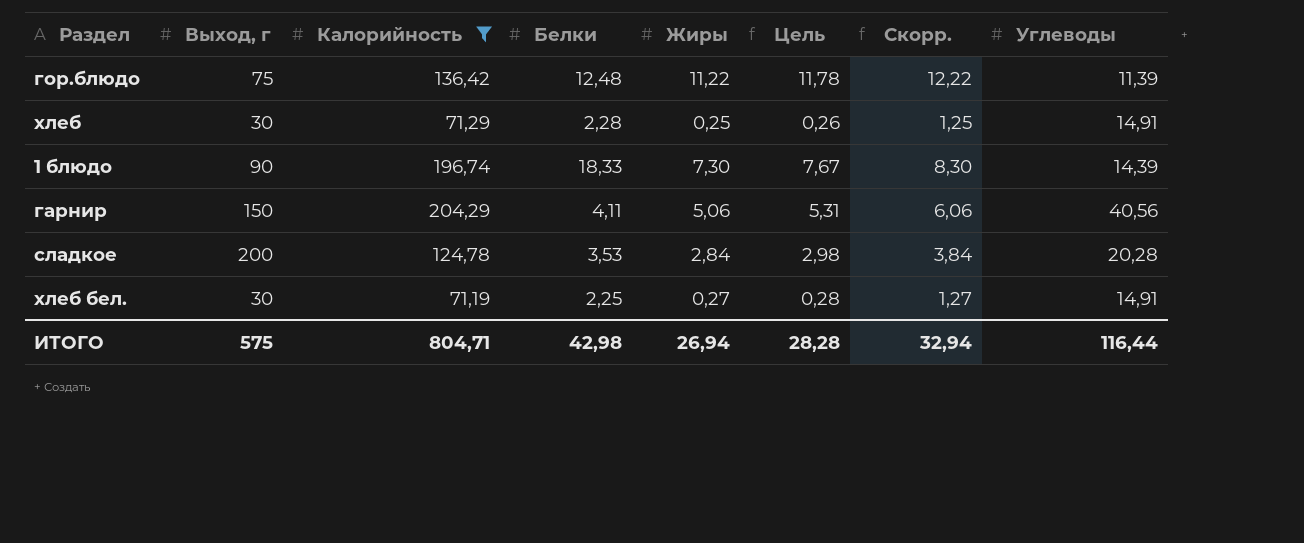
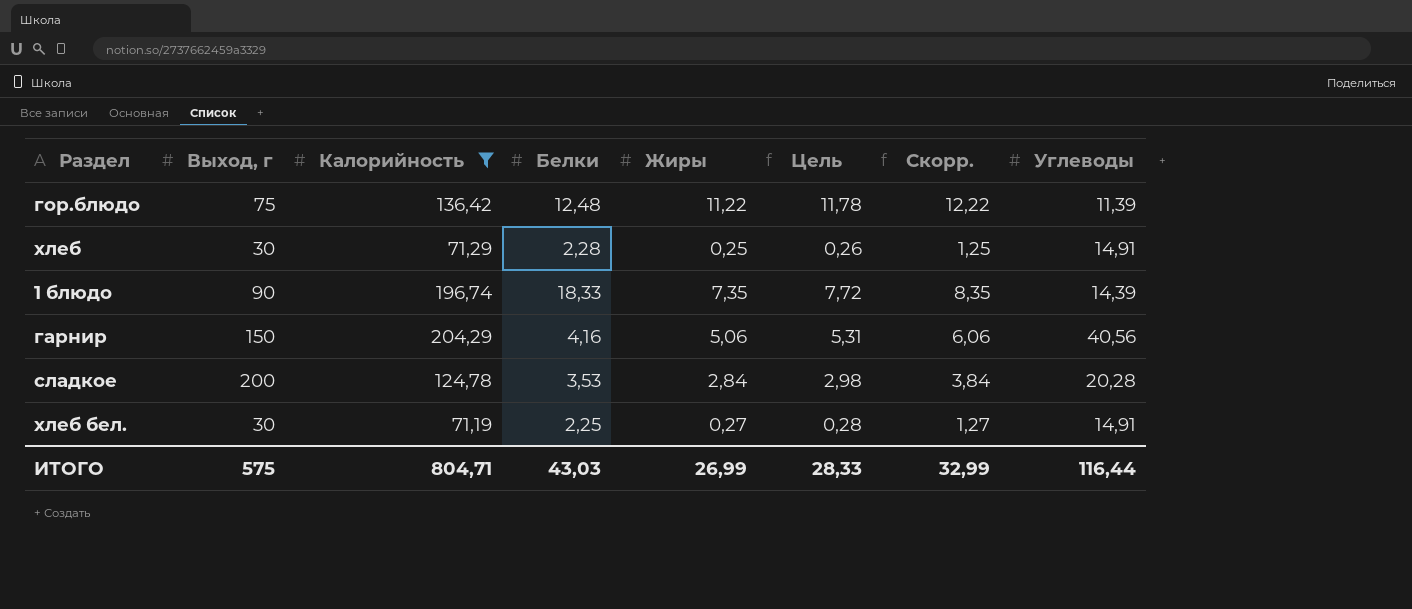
1 блюдо | Жиры: 7,30 -> 7,35
1 блюдо | Цель: 7,67 -> 7,72
1 блюдо | Скорр.: 8,30 -> 8,35
гарнир | Белки: 4,11 -> 4,16
ИТОГО | Белки: 42,98 -> 43,03
ИТОГО | Жиры: 26,94 -> 26,99
ИТОГО | Цель: 28,28 -> 28,33
ИТОГО | Скорр.: 32,94 -> 32,99

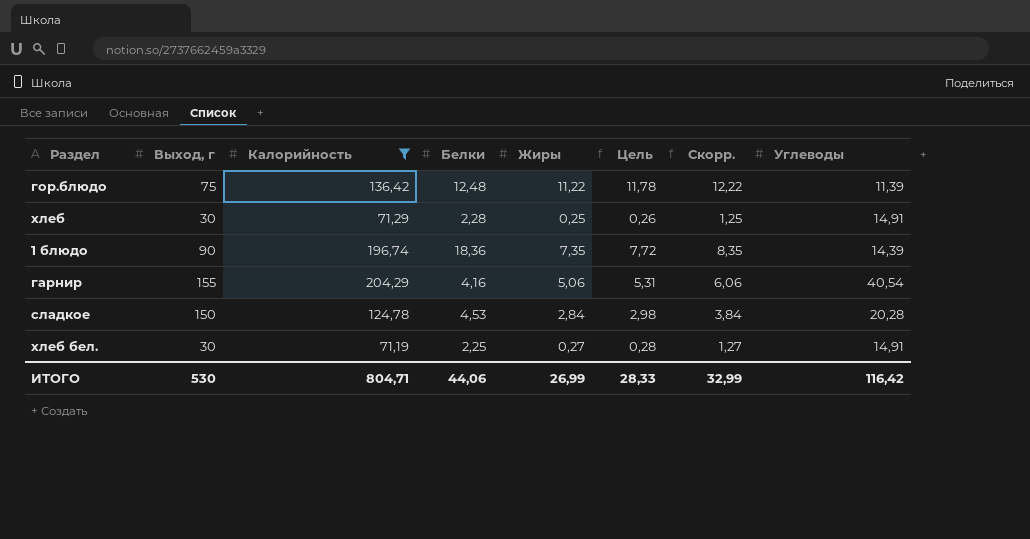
1 блюдо | Белки: 18,33 -> 18,36
гарнир | Выход, г: 150 -> 155
гарнир | Углеводы: 40,56 -> 40,54
сладкое | Выход, г: 200 -> 150
сладкое | Белки: 3,53 -> 4,53
ИТОГО | Выход, г: 575 -> 530
ИТОГО | Белки: 43,03 -> 44,06
ИТОГО | Углеводы: 116,44 -> 116,42

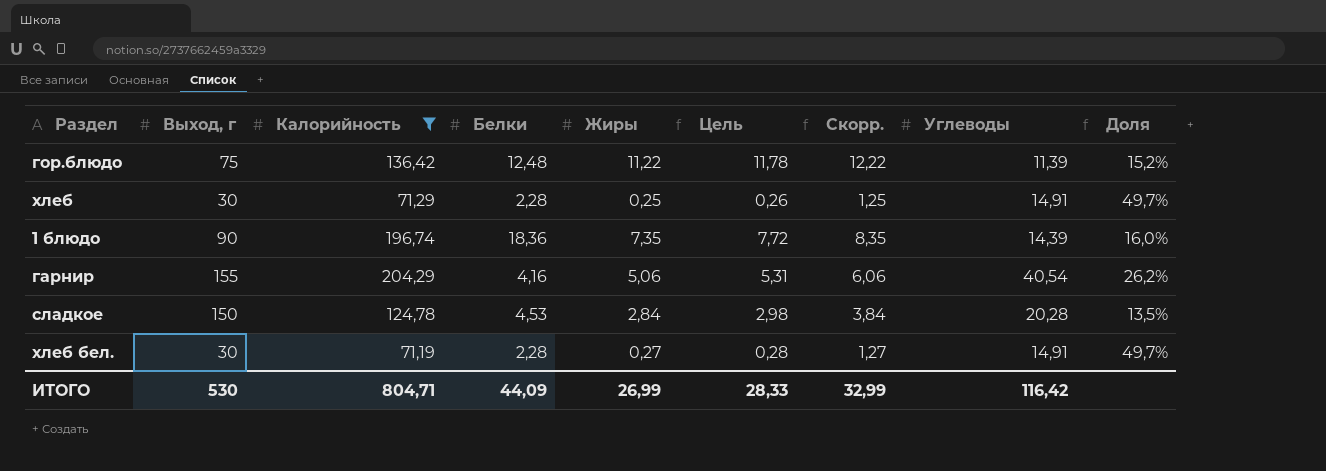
column Доля | formula: none -> [Углеводы] / [Выход, г]
хлеб бел. | Белки: 2,25 -> 2,28
ИТОГО | Белки: 44,06 -> 44,09

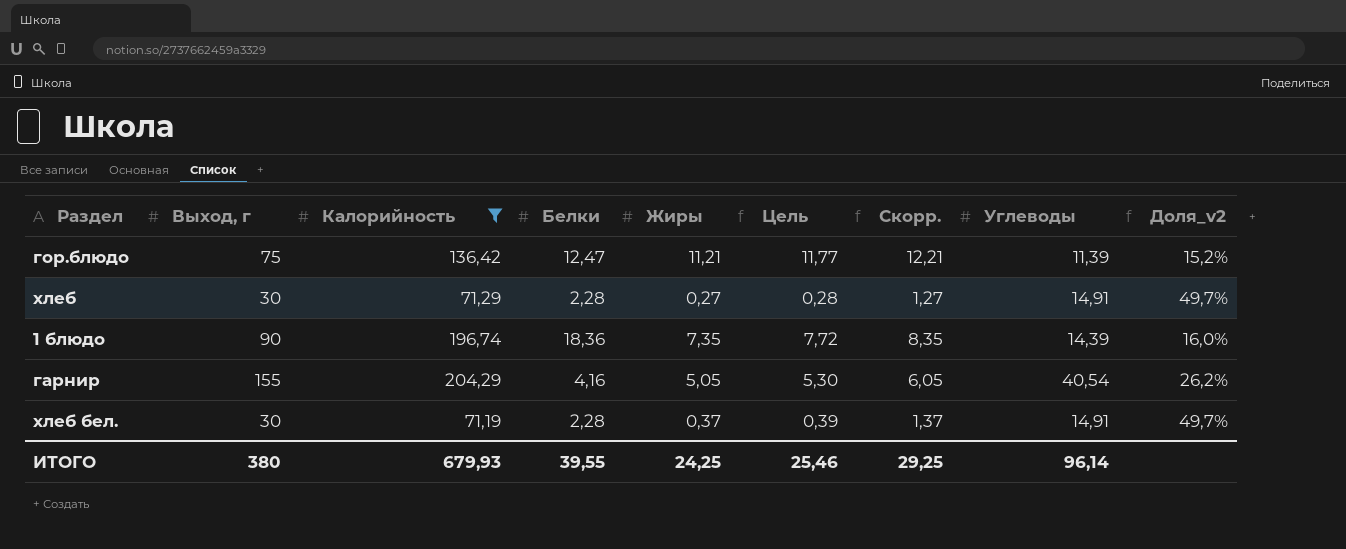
column name: Доля -> Доля_v2
row сладкое: 150 | 124,78 | 4,53 | 2,84 | 2,98 | 3,84 | 20,28 | 13,5% -> none
гор.блюдо | Белки: 12,48 -> 12,47
гор.блюдо | Жиры: 11,22 -> 11,21
гор.блюдо | Цель: 11,78 -> 11,77
гор.блюдо | Скорр.: 12,22 -> 12,21
хлеб | Жиры: 0,25 -> 0,27
хлеб | Цель: 0,26 -> 0,28
хлеб | Скорр.: 1,25 -> 1,27
гарнир | Жиры: 5,06 -> 5,05
гарнир | Цель: 5,31 -> 5,30
гарнир | Скорр.: 6,06 -> 6,05
хлеб бел. | Жиры: 0,27 -> 0,37
хлеб бел. | Цель: 0,28 -> 0,39
хлеб бел. | Скорр.: 1,27 -> 1,37
ИТОГО | Выход, г: 530 -> 380
ИТОГО | Калорийность: 804,71 -> 679,93
ИТОГО | Белки: 44,09 -> 39,55
ИТОГО | Жиры: 26,99 -> 24,25
ИТОГО | Цель: 28,33 -> 25,46
ИТОГО | Скорр.: 32,99 -> 29,25
ИТОГО | Углеводы: 116,42 -> 96,14

